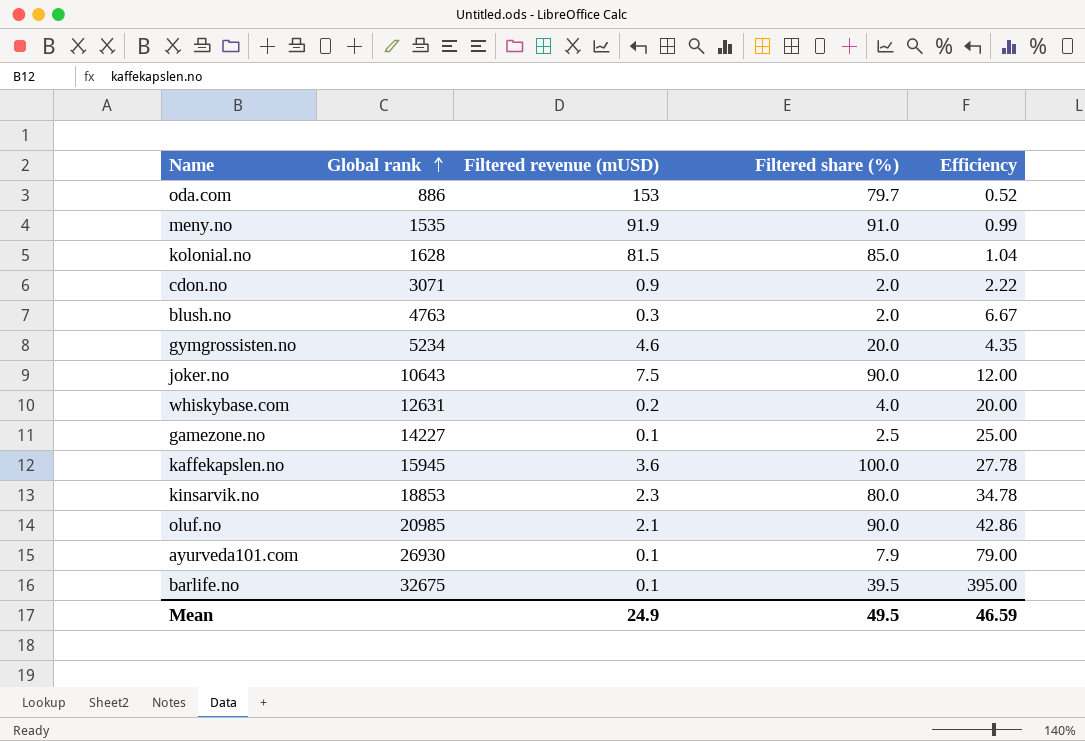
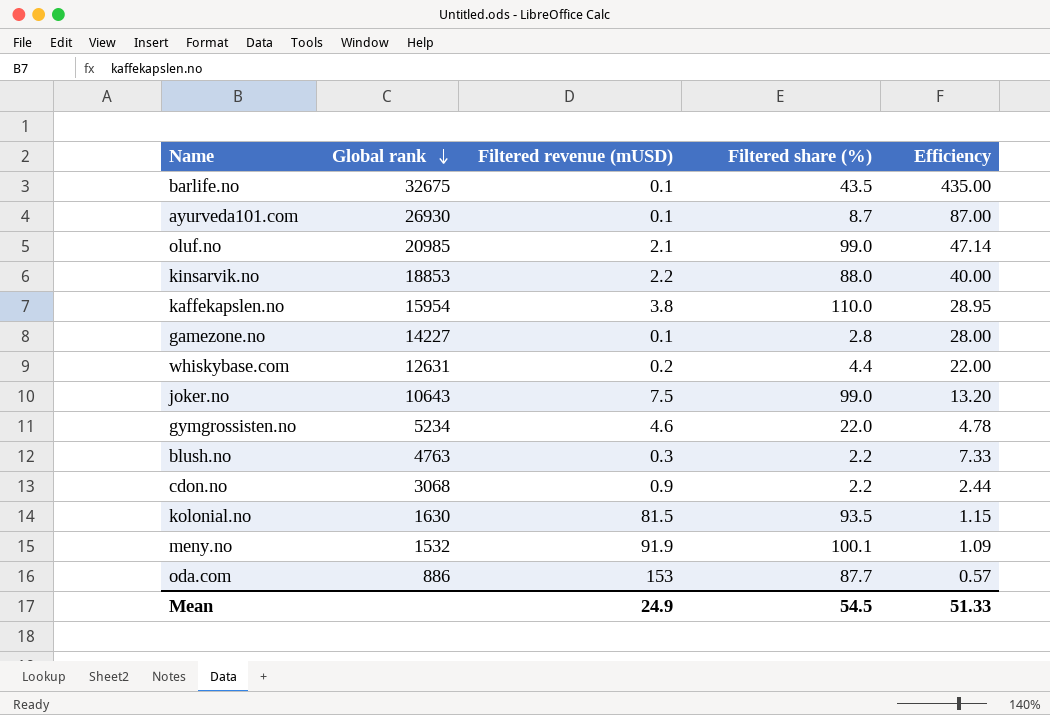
row order: Global rank ascending -> Global rank descending
barlife.no | Filtered share (%): 39.5 -> 43.5
barlife.no | Efficiency: 395.00 -> 435.00
ayurveda101.com | Filtered share (%): 7.9 -> 8.7
ayurveda101.com | Efficiency: 79.00 -> 87.00
oluf.no | Filtered share (%): 90.0 -> 99.0
oluf.no | Efficiency: 42.86 -> 47.14
kinsarvik.no | Filtered revenue (mUSD): 2.3 -> 2.2
kinsarvik.no | Filtered share (%): 80.0 -> 88.0
kinsarvik.no | Efficiency: 34.78 -> 40.00
kaffekapslen.no | Global rank: 15945 -> 15954
kaffekapslen.no | Filtered revenue (mUSD): 3.6 -> 3.8
kaffekapslen.no | Filtered share (%): 100.0 -> 110.0
kaffekapslen.no | Efficiency: 27.78 -> 28.95
gamezone.no | Filtered share (%): 2.5 -> 2.8
gamezone.no | Efficiency: 25.00 -> 28.00
whiskybase.com | Filtered share (%): 4.0 -> 4.4
whiskybase.com | Efficiency: 20.00 -> 22.00
joker.no | Filtered share (%): 90.0 -> 99.0
joker.no | Efficiency: 12.00 -> 13.20
gymgrossisten.no | Filtered share (%): 20.0 -> 22.0
gymgrossisten.no | Efficiency: 4.35 -> 4.78
blush.no | Filtered share (%): 2.0 -> 2.2
blush.no | Efficiency: 6.67 -> 7.33
cdon.no | Global rank: 3071 -> 3068
cdon.no | Filtered share (%): 2.0 -> 2.2
cdon.no | Efficiency: 2.22 -> 2.44
kolonial.no | Global rank: 1628 -> 1630
kolonial.no | Filtered share (%): 85.0 -> 93.5
kolonial.no | Efficiency: 1.04 -> 1.15
meny.no | Global rank: 1535 -> 1532
meny.no | Filtered share (%): 91.0 -> 100.1
meny.no | Efficiency: 0.99 -> 1.09
oda.com | Filtered share (%): 79.7 -> 87.7
oda.com | Efficiency: 0.52 -> 0.57
Mean | Filtered share (%): 49.5 -> 54.5
Mean | Efficiency: 46.59 -> 51.33

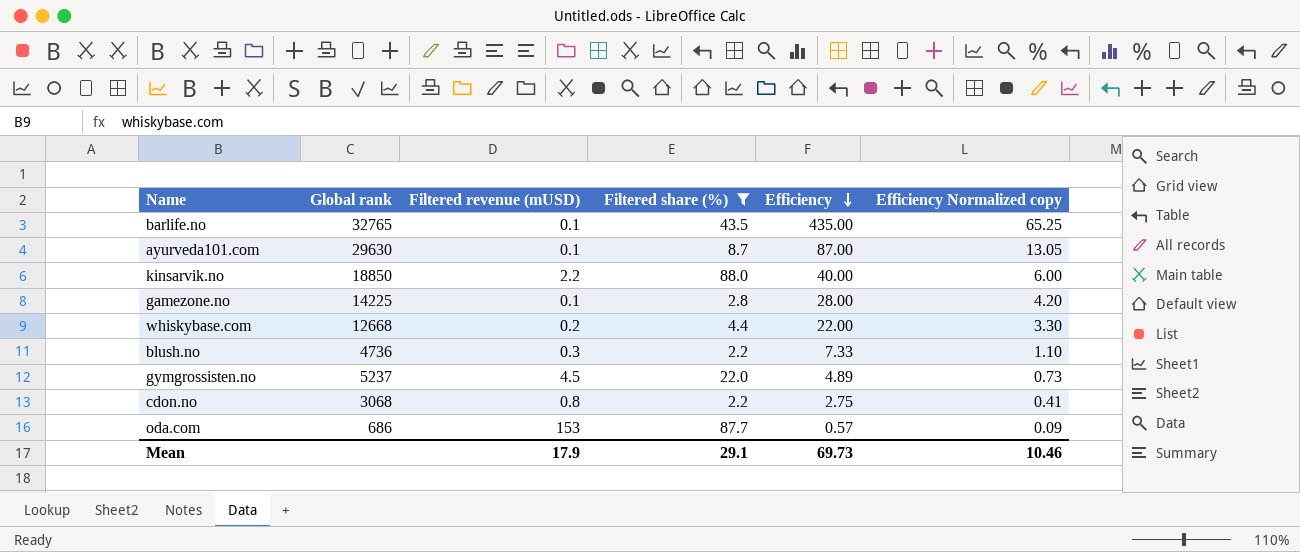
filter: none -> Filtered share (%) <= 88.0
row order: Global rank descending -> Efficiency descending
column Efficiency Normalized copy | formula: none -> [Efficiency] * 0.15
barlife.no | Global rank: 32675 -> 32765
ayurveda101.com | Global rank: 26930 -> 29630
kinsarvik.no | Global rank: 18853 -> 18850
gamezone.no | Global rank: 14227 -> 14225
whiskybase.com | Global rank: 12631 -> 12668
blush.no | Global rank: 4763 -> 4736
gymgrossisten.no | Global rank: 5234 -> 5237
gymgrossisten.no | Filtered revenue (mUSD): 4.6 -> 4.5
gymgrossisten.no | Efficiency: 4.78 -> 4.89
cdon.no | Filtered revenue (mUSD): 0.9 -> 0.8
cdon.no | Efficiency: 2.44 -> 2.75
oda.com | Global rank: 886 -> 686
Mean | Filtered revenue (mUSD): 24.9 -> 17.9
Mean | Filtered share (%): 54.5 -> 29.1
Mean | Efficiency: 51.33 -> 69.73

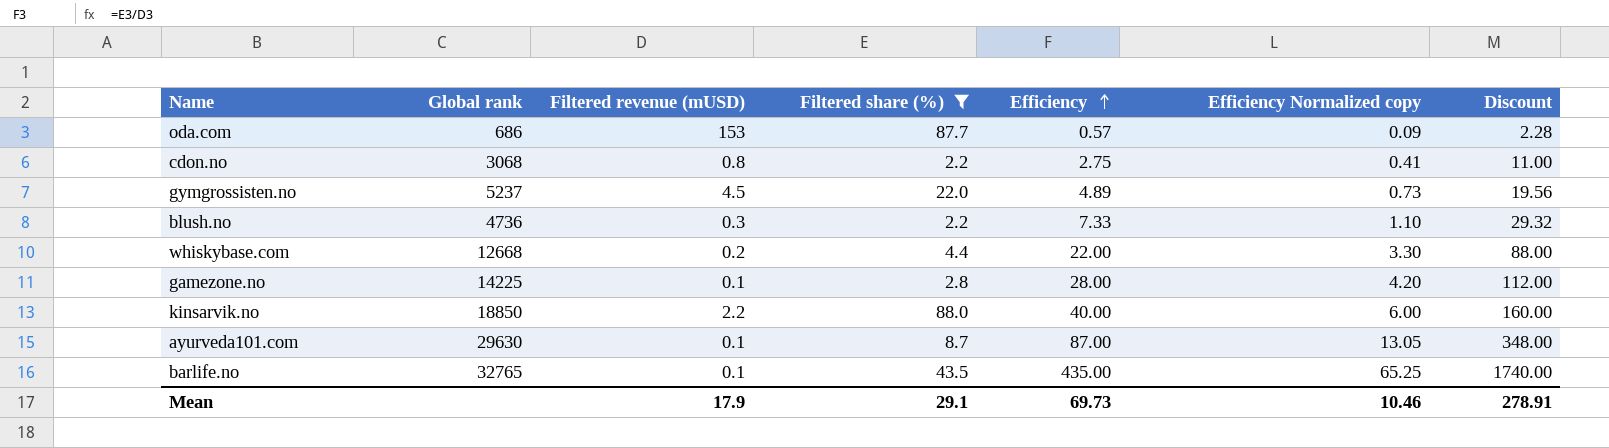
row order: Efficiency descending -> Efficiency ascending
column Discount | formula: none -> [Efficiency] * 4

